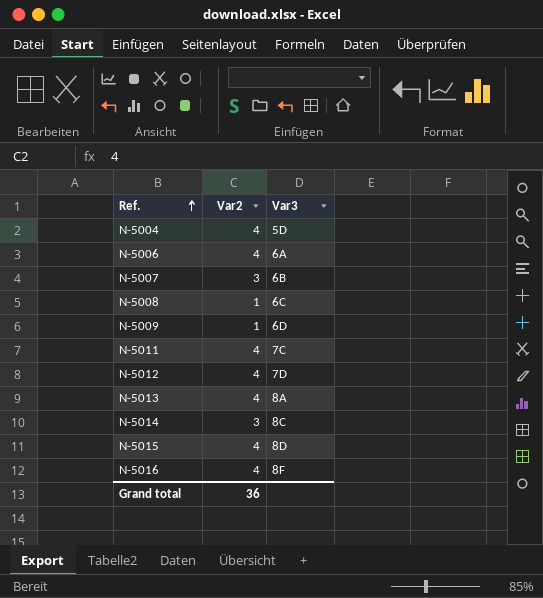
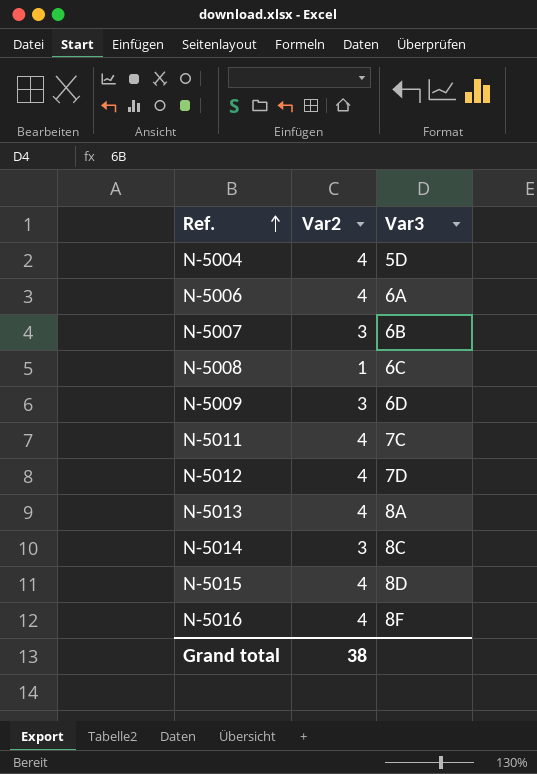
N-5009 | Var2: 1 -> 3
Grand total | Var2: 36 -> 38

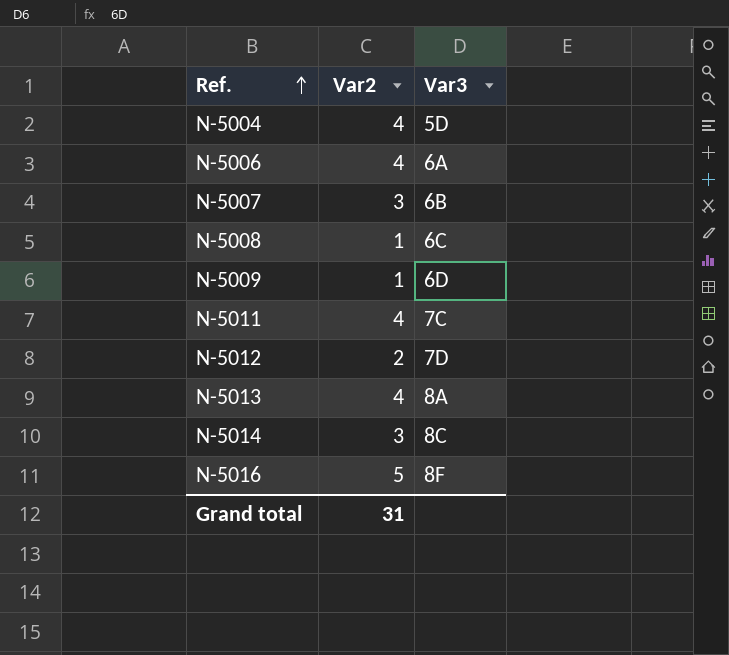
row N-5015: 4 | 8D -> none
N-5009 | Var2: 3 -> 1
N-5012 | Var2: 4 -> 2
N-5016 | Var2: 4 -> 5
Grand total | Var2: 38 -> 31

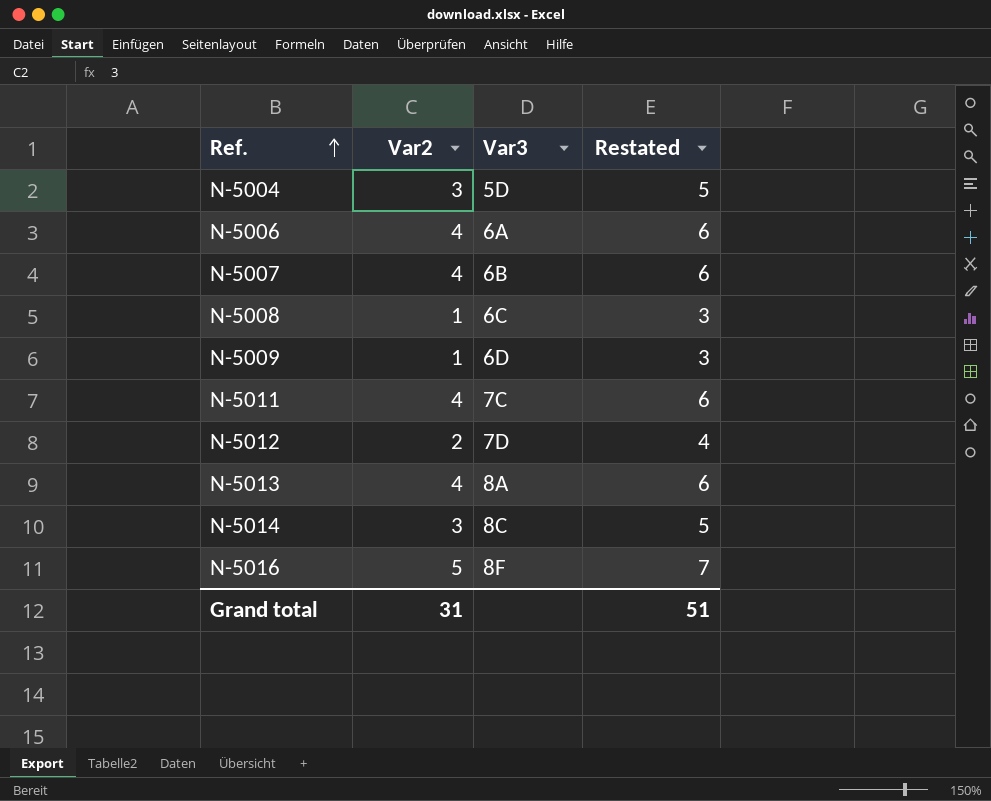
column Restated | formula: none -> [Var2] + 2
N-5004 | Var2: 4 -> 3
N-5007 | Var2: 3 -> 4

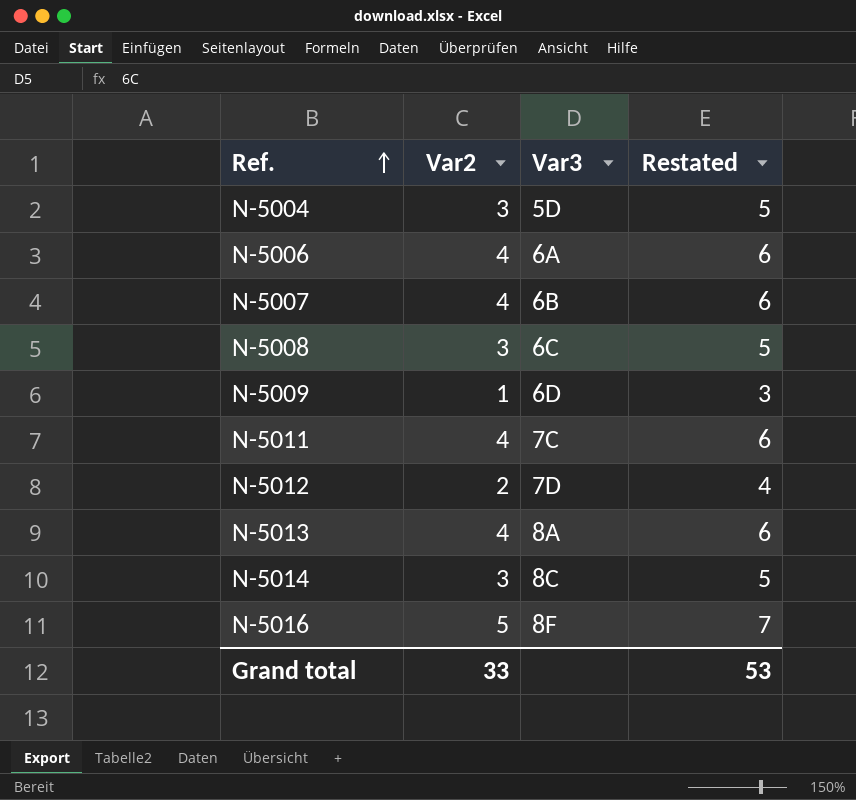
N-5008 | Var2: 1 -> 3
N-5008 | Restated: 3 -> 5
Grand total | Var2: 31 -> 33
Grand total | Restated: 51 -> 53

